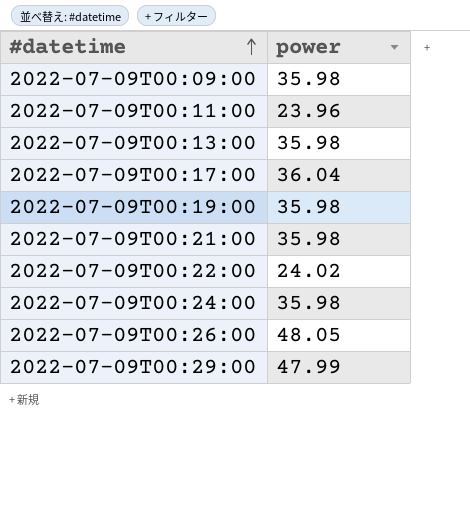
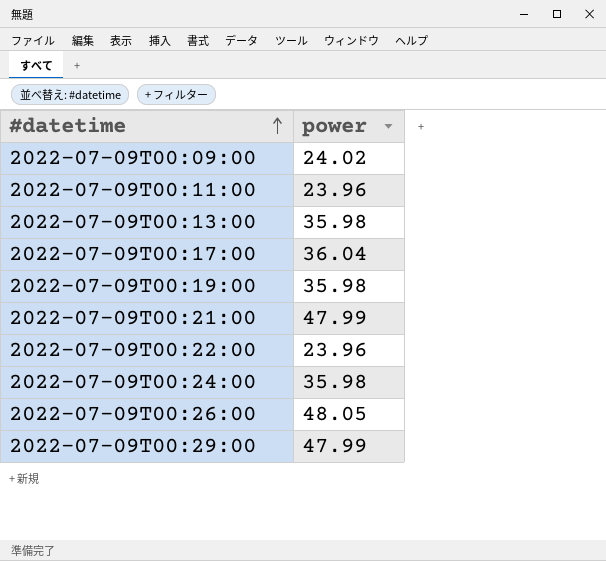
2022-07-09T00:09:00 | power: 35.98 -> 24.02
2022-07-09T00:21:00 | power: 35.98 -> 47.99
2022-07-09T00:22:00 | power: 24.02 -> 23.96

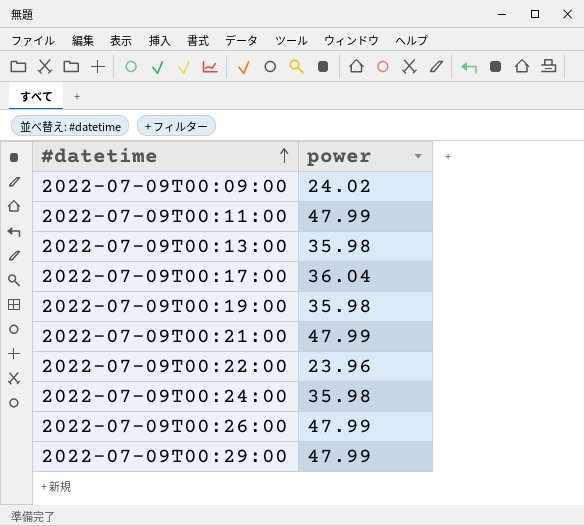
2022-07-09T00:11:00 | power: 23.96 -> 47.99
2022-07-09T00:26:00 | power: 48.05 -> 47.99

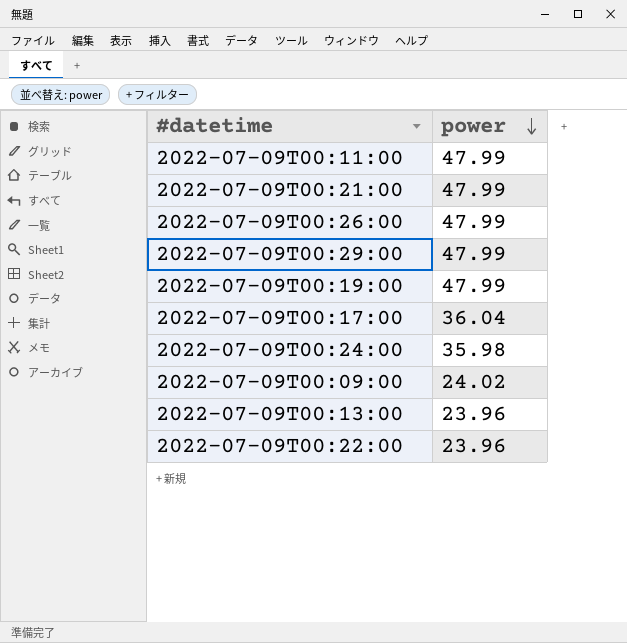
row order: #datetime ascending -> power descending
2022-07-09T00:19:00 | power: 35.98 -> 47.99
2022-07-09T00:13:00 | power: 35.98 -> 23.96

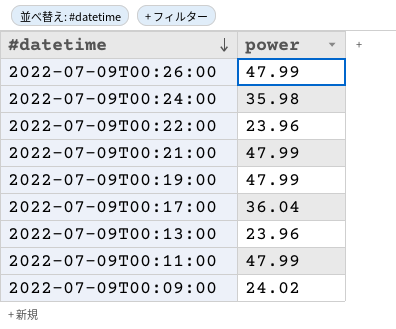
row order: power descending -> #datetime descending
row 2022-07-09T00:29:00: 47.99 -> none

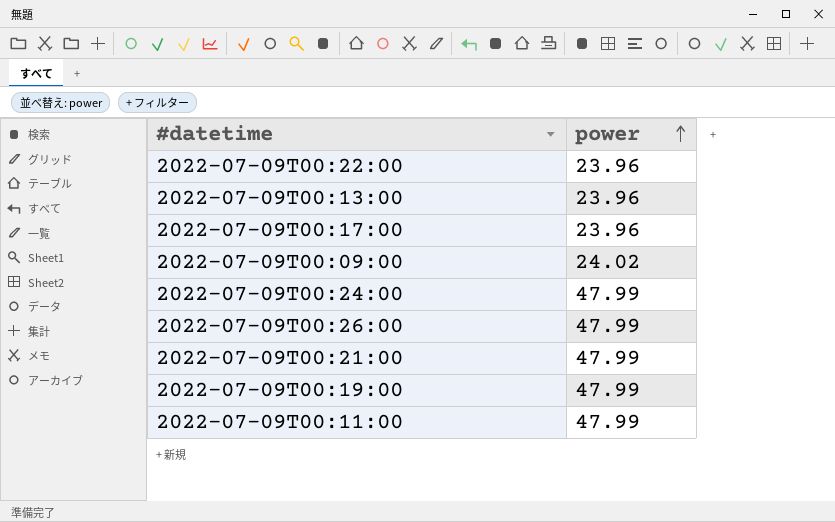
row order: #datetime descending -> power ascending
2022-07-09T00:17:00 | power: 36.04 -> 23.96
2022-07-09T00:24:00 | power: 35.98 -> 47.99

